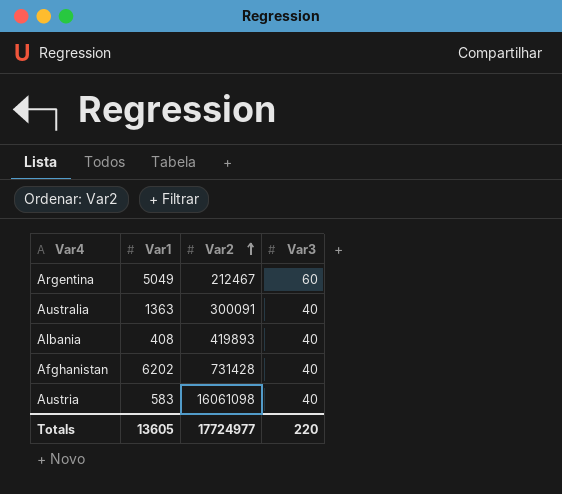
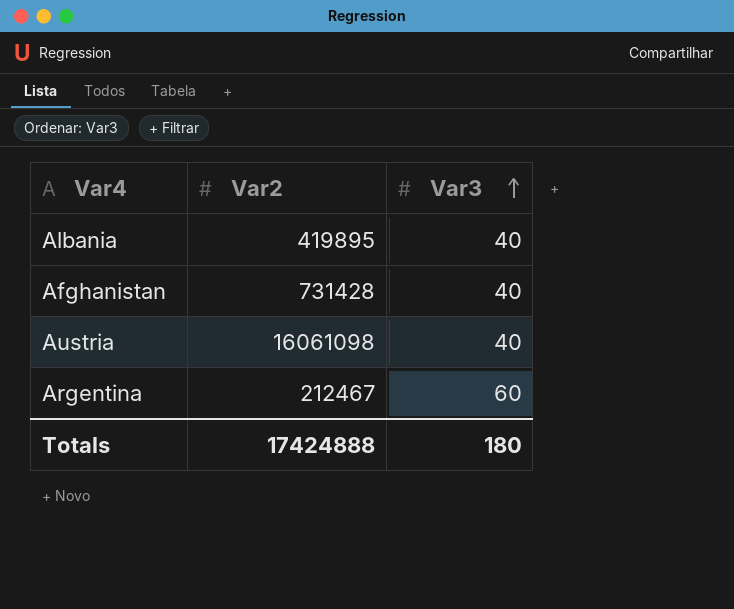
row order: Var2 ascending -> Var3 ascending
column Var1 | position: 2 -> none
row Australia: 1363 | 300091 | 40 -> none
Albania | Var2: 419893 -> 419895
Totals | Var2: 17724977 -> 17424888
Totals | Var3: 220 -> 180

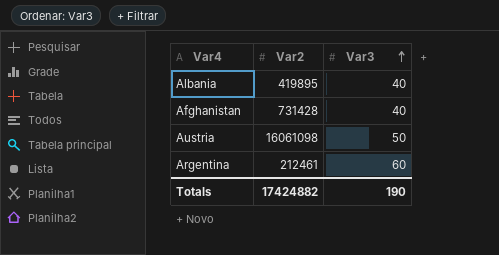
Austria | Var3: 40 -> 50
Argentina | Var2: 212467 -> 212461
Totals | Var2: 17424888 -> 17424882
Totals | Var3: 180 -> 190

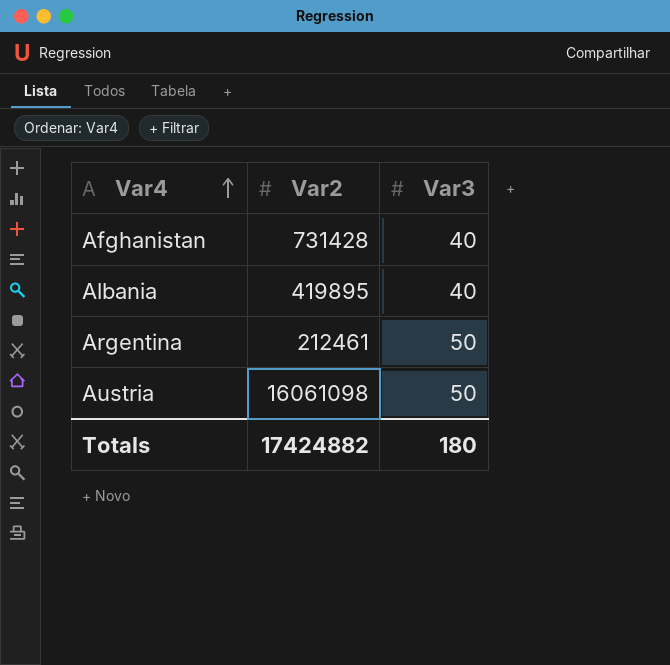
row order: Var3 ascending -> Var4 ascending
Argentina | Var3: 60 -> 50
Totals | Var3: 190 -> 180

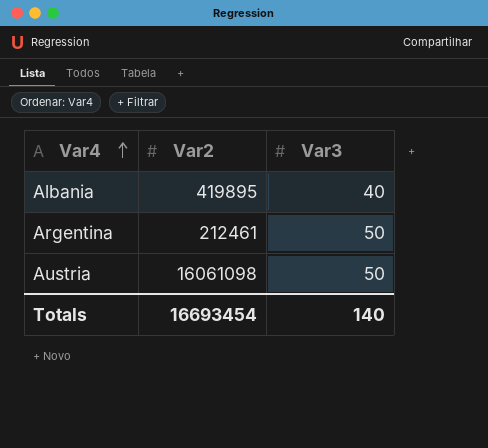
row Afghanistan: 731428 | 40 -> none
Totals | Var2: 17424882 -> 16693454
Totals | Var3: 180 -> 140

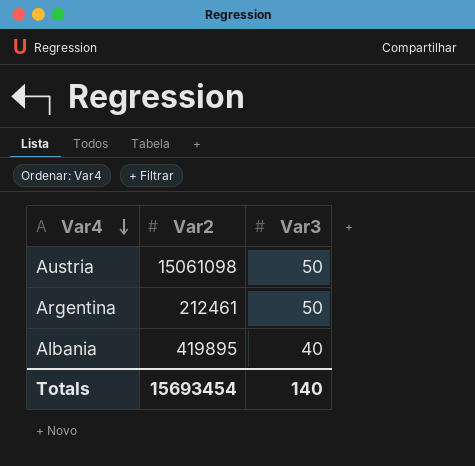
row order: Var4 ascending -> Var4 descending
Austria | Var2: 16061098 -> 15061098
Totals | Var2: 16693454 -> 15693454

